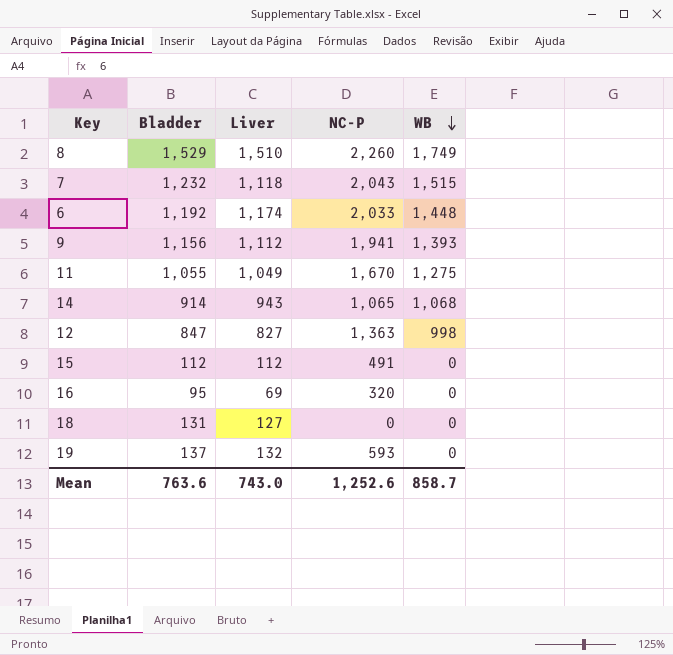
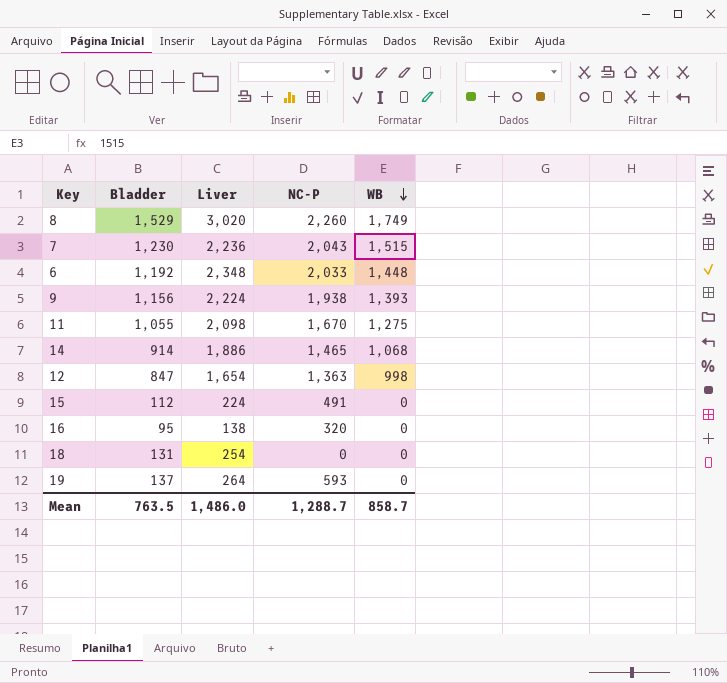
8 | Liver: 1,510 -> 3,020
7 | Bladder: 1,232 -> 1,230
7 | Liver: 1,118 -> 2,236
6 | Liver: 1,174 -> 2,348
9 | Liver: 1,112 -> 2,224
9 | NC-P: 1,941 -> 1,938
11 | Liver: 1,049 -> 2,098
14 | Liver: 943 -> 1,886
14 | NC-P: 1,065 -> 1,465
12 | Liver: 827 -> 1,654
15 | Liver: 112 -> 224
16 | Liver: 69 -> 138
18 | Liver: 127 -> 254
19 | Liver: 132 -> 264
Mean | Bladder: 763.6 -> 763.5
Mean | Liver: 743.0 -> 1,486.0
Mean | NC-P: 1,252.6 -> 1,288.7

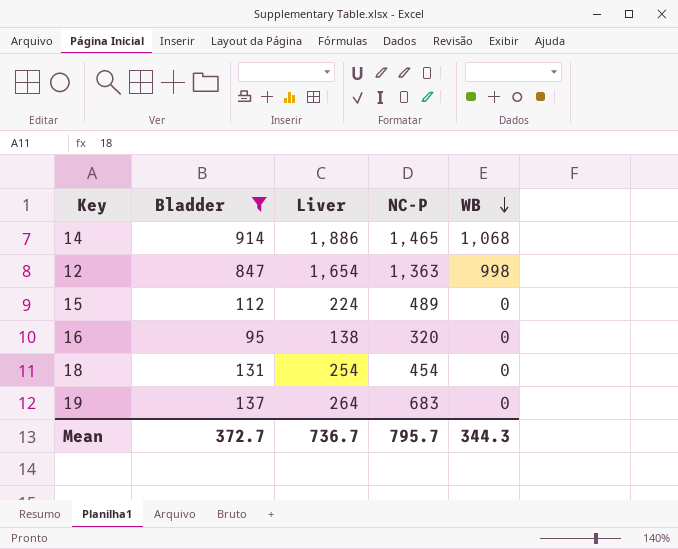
filter: none -> Bladder <= 914
15 | NC-P: 491 -> 489
18 | NC-P: 0 -> 454
19 | NC-P: 593 -> 683
Mean | Bladder: 763.5 -> 372.7
Mean | Liver: 1,486.0 -> 736.7
Mean | NC-P: 1,288.7 -> 795.7
Mean | WB: 858.7 -> 344.3

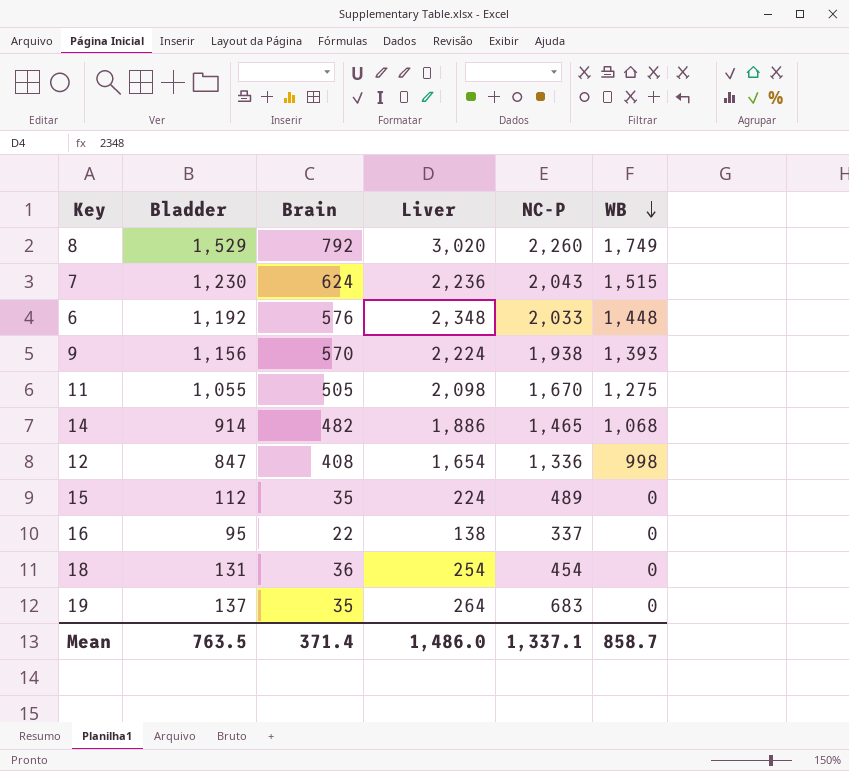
filter: Bladder <= 914 -> none
column Brain | position: none -> 3
12 | NC-P: 1,363 -> 1,336
16 | NC-P: 320 -> 337
Mean | Bladder: 372.7 -> 763.5
Mean | Liver: 736.7 -> 1,486.0
Mean | NC-P: 795.7 -> 1,337.1
Mean | WB: 344.3 -> 858.7

